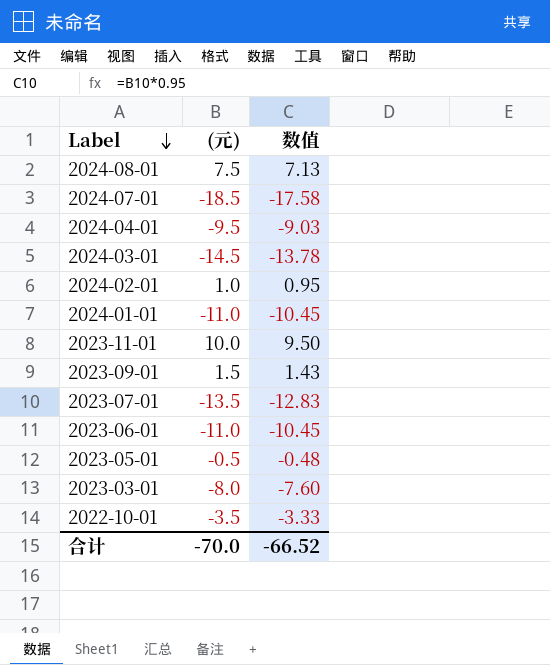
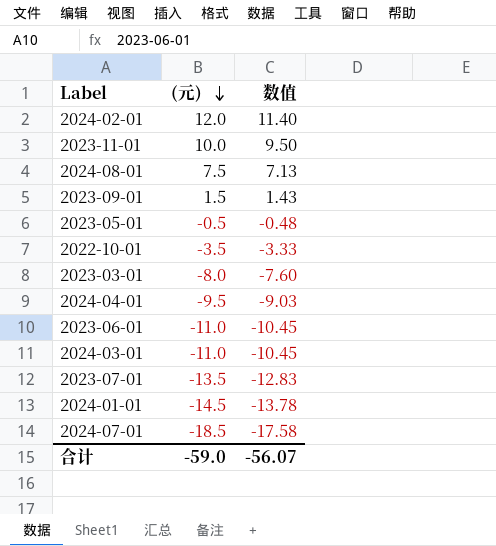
row order: Label descending -> (元) descending
2024-02-01 | (元): 1.0 -> 12.0
2024-02-01 | 数值: 0.95 -> 11.40
2024-03-01 | (元): -14.5 -> -11.0
2024-03-01 | 数值: -13.78 -> -10.45
2024-01-01 | (元): -11.0 -> -14.5
2024-01-01 | 数值: -10.45 -> -13.78
合计 | (元): -70.0 -> -59.0
合计 | 数值: -66.52 -> -56.07

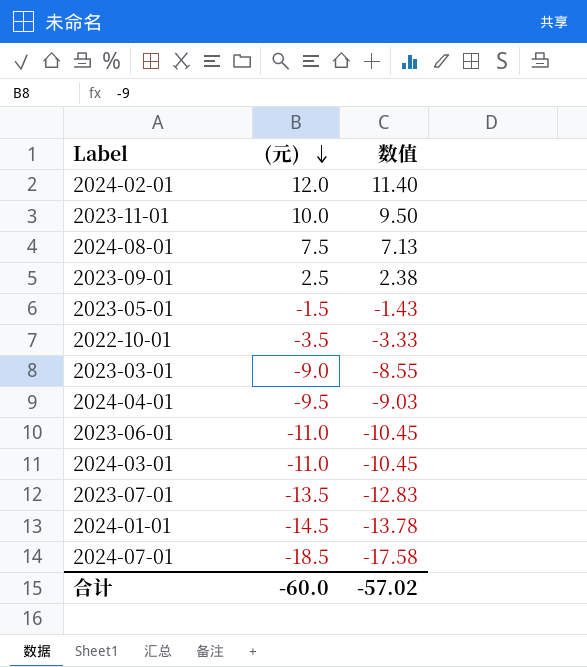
2023-09-01 | (元): 1.5 -> 2.5
2023-09-01 | 数值: 1.43 -> 2.38
2023-05-01 | (元): -0.5 -> -1.5
2023-05-01 | 数值: -0.48 -> -1.43
2023-03-01 | (元): -8.0 -> -9.0
2023-03-01 | 数值: -7.60 -> -8.55
合计 | (元): -59.0 -> -60.0
合计 | 数值: -56.07 -> -57.02

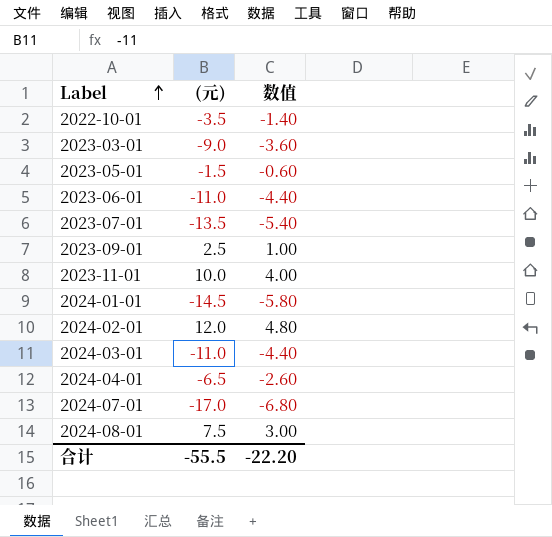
row order: (元) descending -> Label ascending
column 数值 | formula: [(元)] * 0.95 -> [(元)] * 0.4
2024-04-01 | (元): -9.5 -> -6.5
2024-07-01 | (元): -18.5 -> -17.0
合计 | (元): -60.0 -> -55.5
合计 | 数值: -57.02 -> -22.20

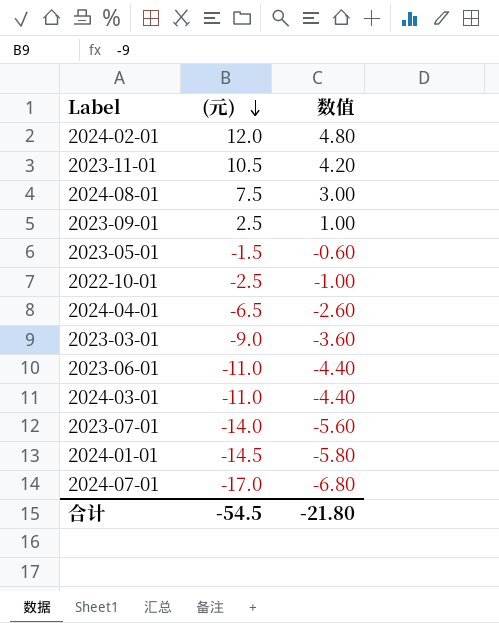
row order: Label ascending -> (元) descending
2023-11-01 | (元): 10.0 -> 10.5
2023-11-01 | 数值: 4.00 -> 4.20
2022-10-01 | (元): -3.5 -> -2.5
2022-10-01 | 数值: -1.40 -> -1.00
2023-07-01 | (元): -13.5 -> -14.0
2023-07-01 | 数值: -5.40 -> -5.60
合计 | (元): -55.5 -> -54.5
合计 | 数值: -22.20 -> -21.80

